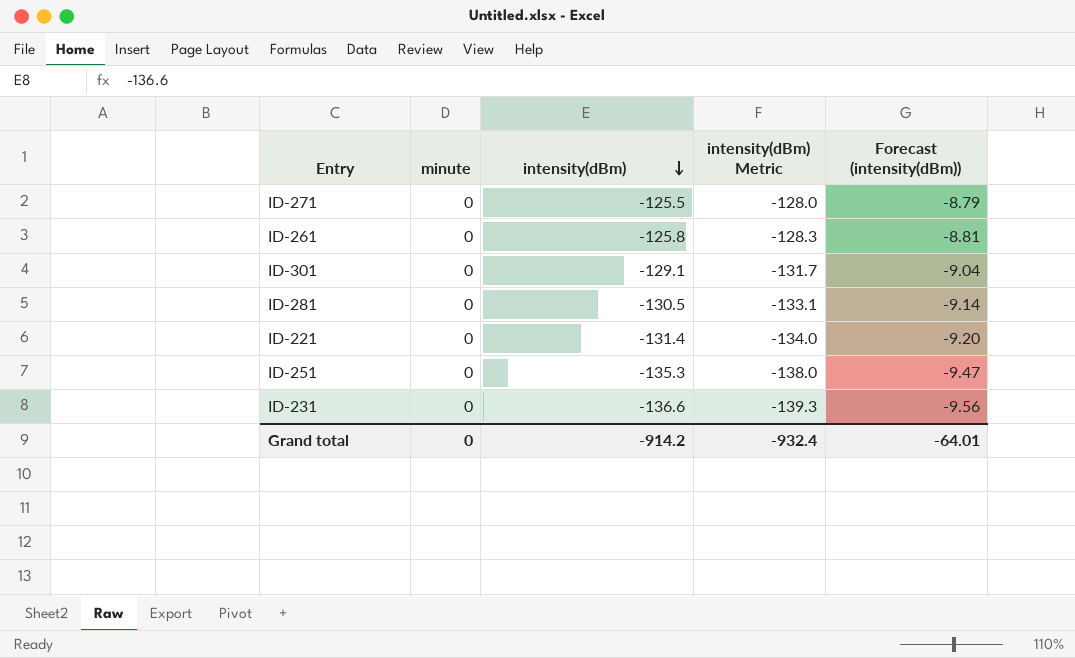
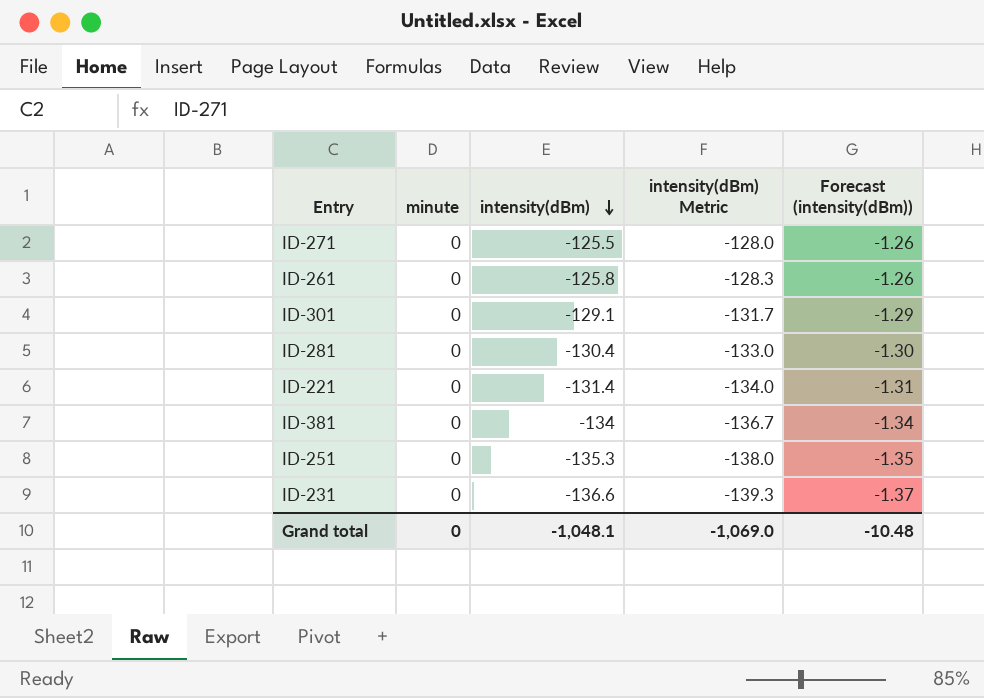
column Forecast (intensity(dBm)) | formula: [intensity(dBm)] * 0.07 -> [intensity(dBm)] * 0.01
ID-281 | intensity(dBm): -130.5 -> -130.4
ID-281 | intensity(dBm) Metric: -133.1 -> -133.0
row ID-381: none -> 0 | -134 | -136.7 | -1.34
Grand total | intensity(dBm): -914.2 -> -1,048.1
Grand total | intensity(dBm) Metric: -932.4 -> -1,069.0
Grand total | Forecast (intensity(dBm)): -64.01 -> -10.48

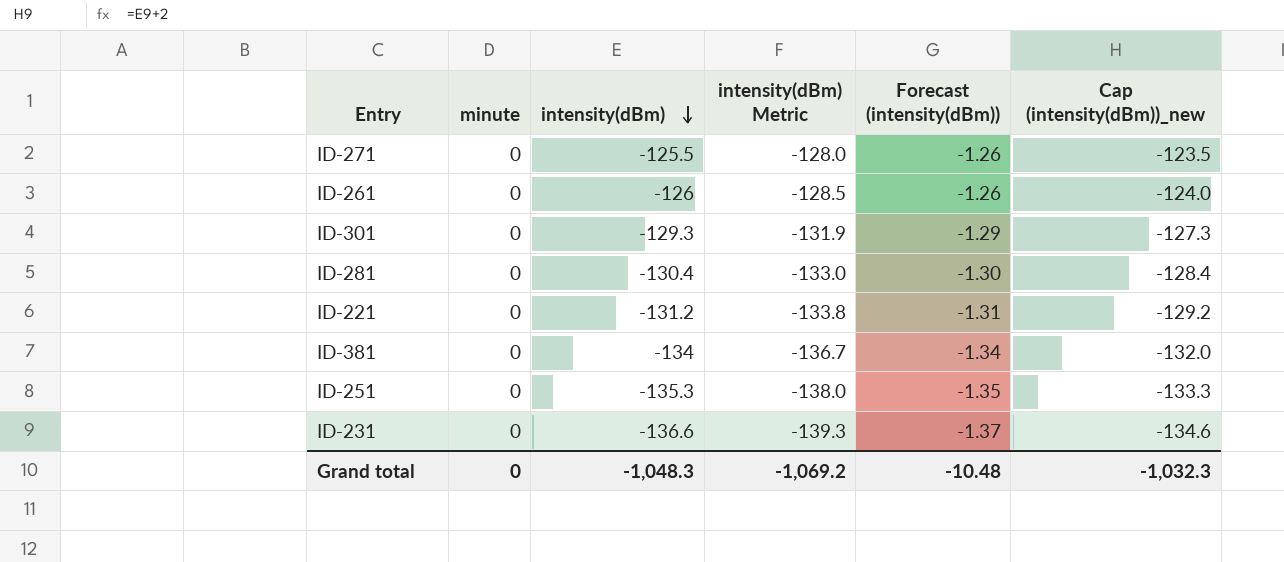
column Cap (intensity(dBm))_new | formula: none -> [intensity(dBm)] + 2
ID-261 | intensity(dBm): -125.8 -> -126
ID-261 | intensity(dBm) Metric: -128.3 -> -128.5
ID-301 | intensity(dBm): -129.1 -> -129.3
ID-301 | intensity(dBm) Metric: -131.7 -> -131.9
ID-221 | intensity(dBm): -131.4 -> -131.2
ID-221 | intensity(dBm) Metric: -134.0 -> -133.8
Grand total | intensity(dBm): -1,048.1 -> -1,048.3
Grand total | intensity(dBm) Metric: -1,069.0 -> -1,069.2

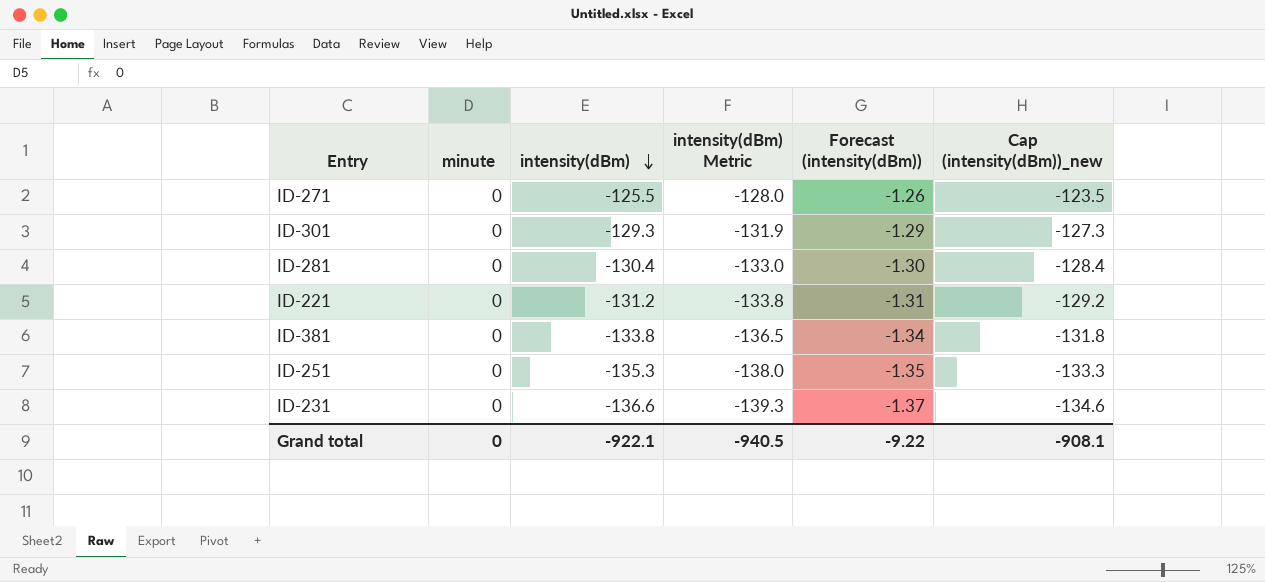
row ID-261: 0 | -126 | -128.5 | -1.26 | -124.0 -> none
ID-381 | intensity(dBm): -134 -> -133.8
ID-381 | intensity(dBm) Metric: -136.7 -> -136.5
ID-381 | Cap (intensity(dBm))_new: -132.0 -> -131.8
Grand total | intensity(dBm): -1,048.3 -> -922.1
Grand total | intensity(dBm) Metric: -1,069.2 -> -940.5
Grand total | Forecast (intensity(dBm)): -10.48 -> -9.22
Grand total | Cap (intensity(dBm))_new: -1,032.3 -> -908.1

